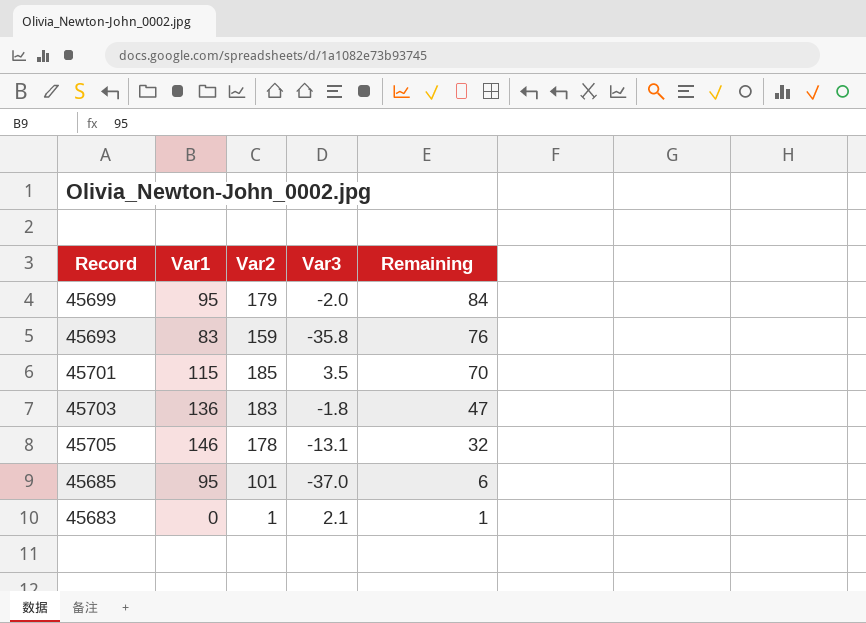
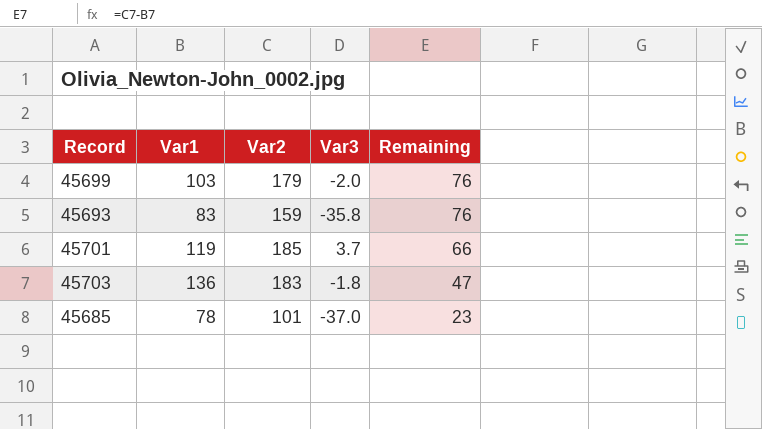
row 45705: 146 | 178 | -13.1 | 32 -> none
row 45683: 0 | 1 | 2.1 | 1 -> none
45699 | Var1: 95 -> 103
45699 | Remaining: 84 -> 76
45701 | Var1: 115 -> 119
45701 | Var3: 3.5 -> 3.7
45701 | Remaining: 70 -> 66
45685 | Var1: 95 -> 78
45685 | Remaining: 6 -> 23

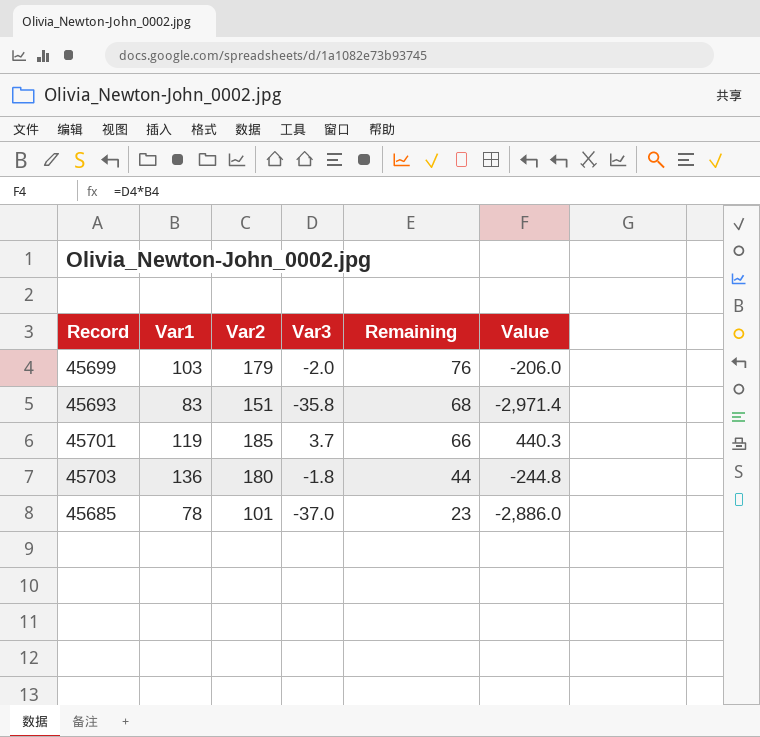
column Value | formula: none -> [Var1] * [Var3]
45693 | Var2: 159 -> 151
45693 | Remaining: 76 -> 68
45703 | Var2: 183 -> 180
45703 | Remaining: 47 -> 44

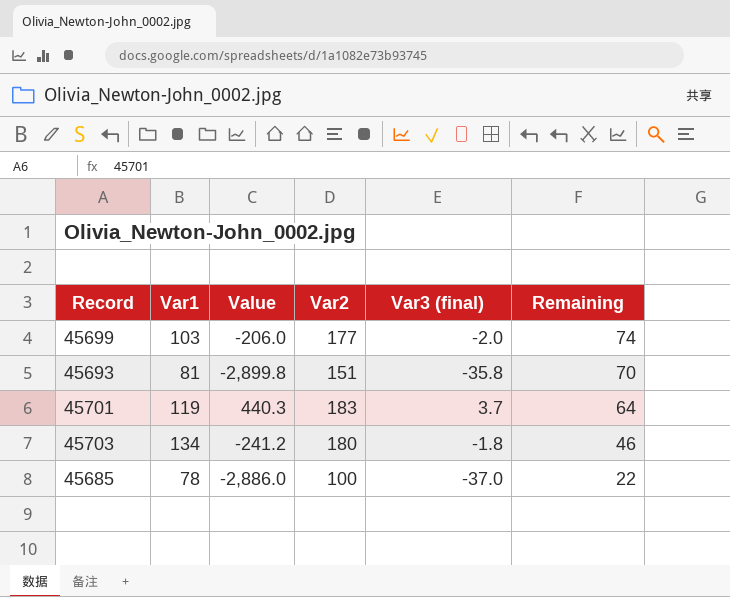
column Value | position: 6 -> 3
column name: Var3 -> Var3 (final)
45699 | Var2: 179 -> 177
45699 | Remaining: 76 -> 74
45693 | Var1: 83 -> 81
45693 | Value: -2,971.4 -> -2,899.8
45693 | Remaining: 68 -> 70
45701 | Var2: 185 -> 183
45701 | Remaining: 66 -> 64
45703 | Var1: 136 -> 134
45703 | Value: -244.8 -> -241.2
45703 | Remaining: 44 -> 46
45685 | Var2: 101 -> 100
45685 | Remaining: 23 -> 22

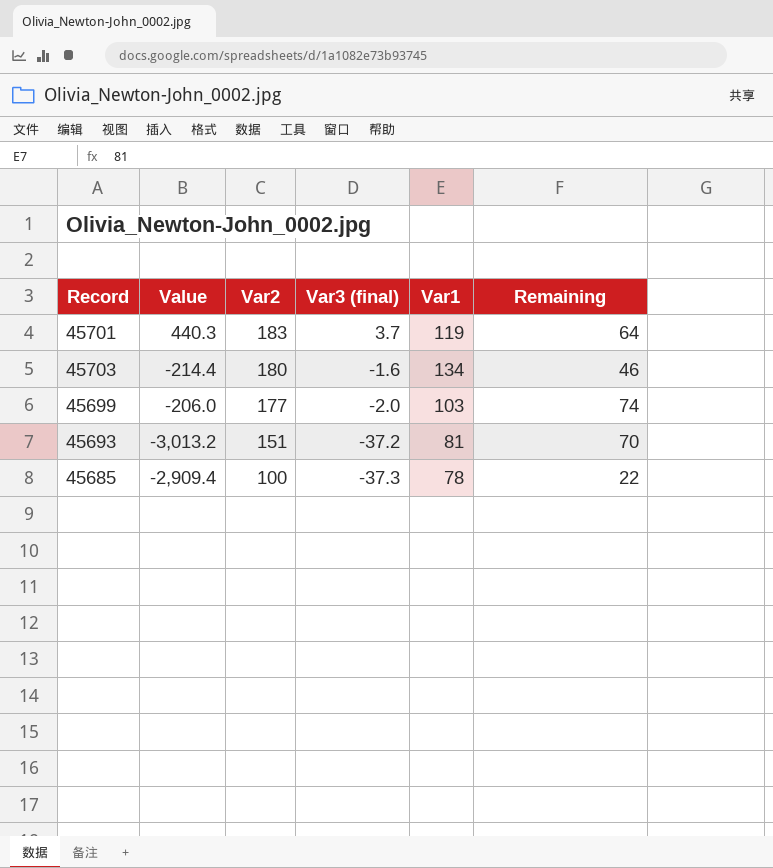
row order: Remaining descending -> Var2 descending
column Var1 | position: 2 -> 5
45703 | Value: -241.2 -> -214.4
45703 | Var3 (final): -1.8 -> -1.6
45693 | Value: -2,899.8 -> -3,013.2
45693 | Var3 (final): -35.8 -> -37.2
45685 | Value: -2,886.0 -> -2,909.4
45685 | Var3 (final): -37.0 -> -37.3

